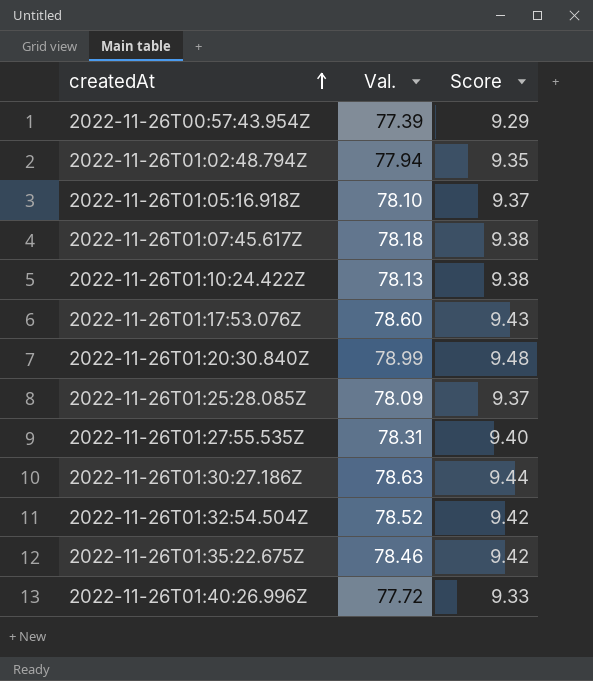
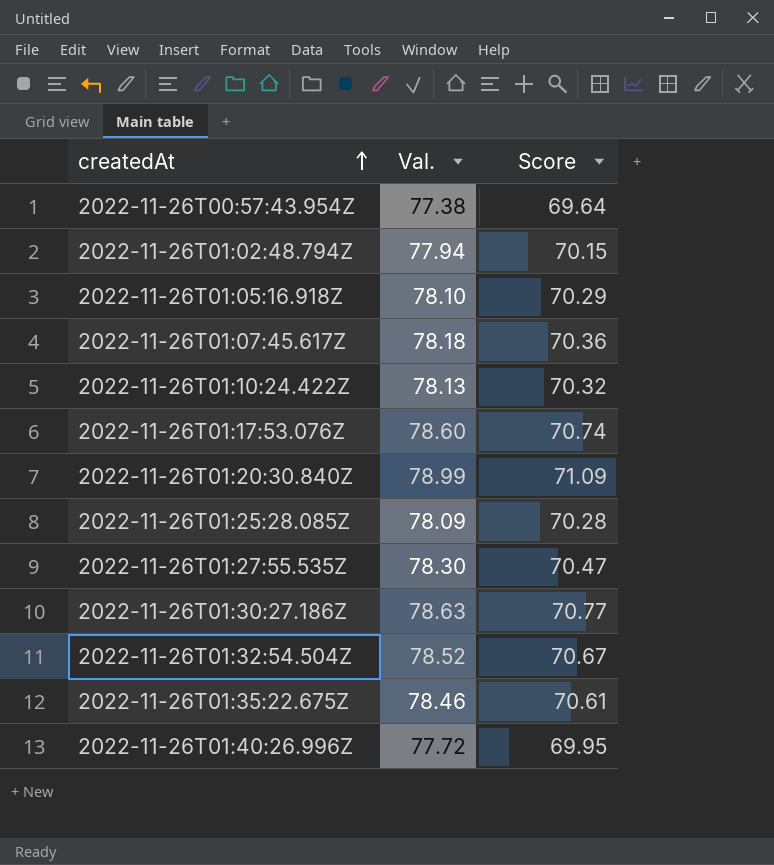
column Score | formula: [Val.] * 0.12 -> [Val.] * 0.9
2022-11-26T00:57:43.954Z | Val.: 77.39 -> 77.38
2022-11-26T01:27:55.535Z | Val.: 78.31 -> 78.30

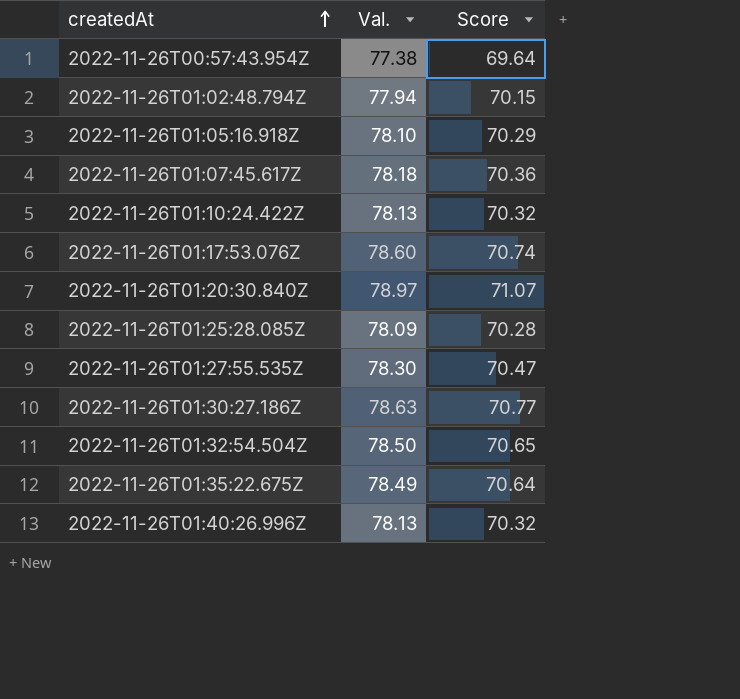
2022-11-26T01:20:30.840Z | Val.: 78.99 -> 78.97
2022-11-26T01:20:30.840Z | Score: 71.09 -> 71.07
2022-11-26T01:32:54.504Z | Val.: 78.52 -> 78.50
2022-11-26T01:32:54.504Z | Score: 70.67 -> 70.65
2022-11-26T01:35:22.675Z | Val.: 78.46 -> 78.49
2022-11-26T01:35:22.675Z | Score: 70.61 -> 70.64
2022-11-26T01:40:26.996Z | Val.: 77.72 -> 78.13
2022-11-26T01:40:26.996Z | Score: 69.95 -> 70.32

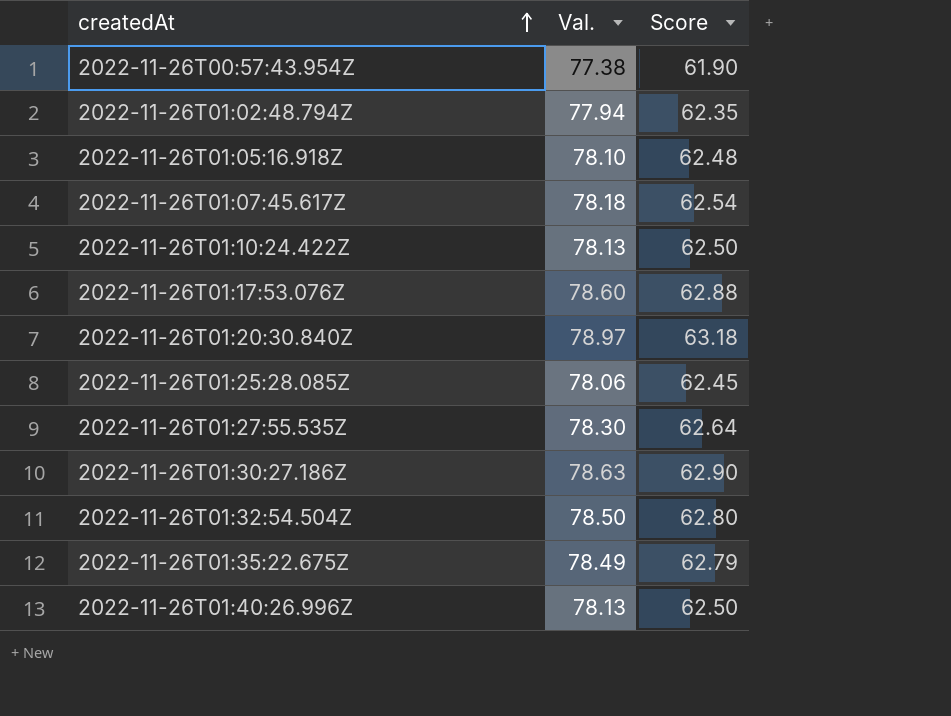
column Score | formula: [Val.] * 0.9 -> [Val.] * 0.8
2022-11-26T01:25:28.085Z | Val.: 78.09 -> 78.06

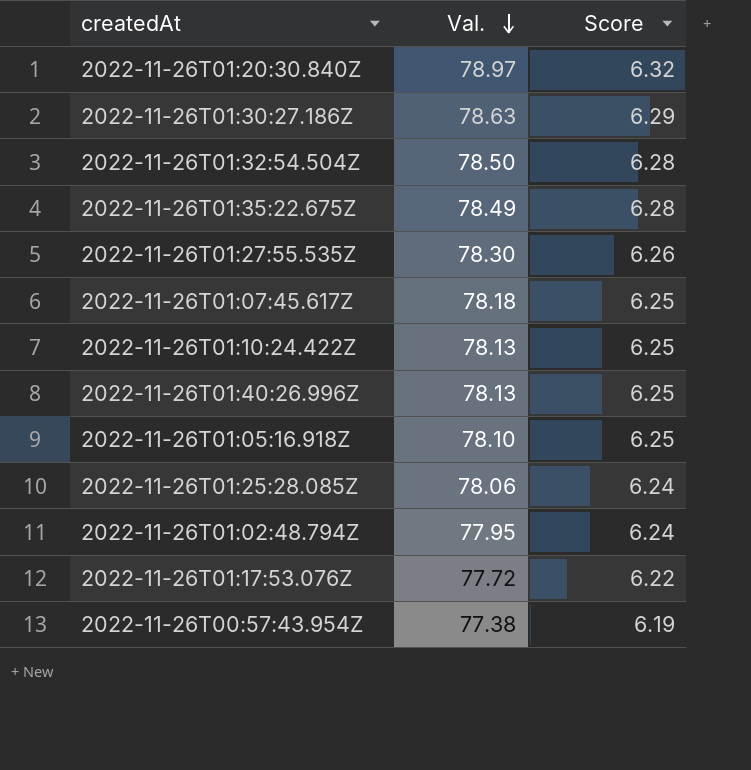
row order: createdAt ascending -> Val. descending
column Score | formula: [Val.] * 0.8 -> [Val.] * 0.08
2022-11-26T01:02:48.794Z | Val.: 77.94 -> 77.95
2022-11-26T01:17:53.076Z | Val.: 78.60 -> 77.72

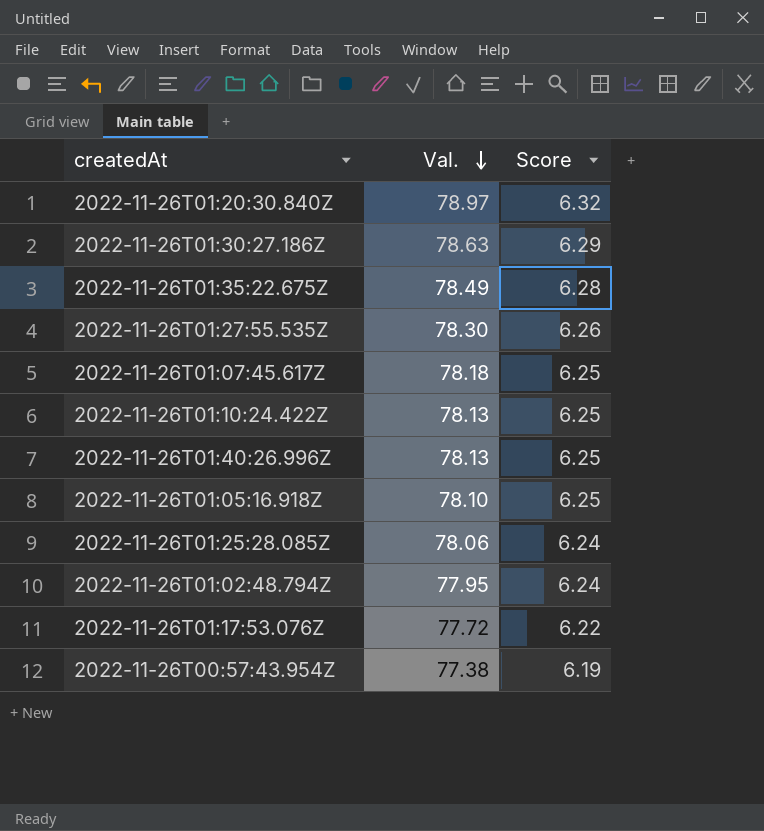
row 2022-11-26T01:32:54.504Z: 78.50 | 6.28 -> none

